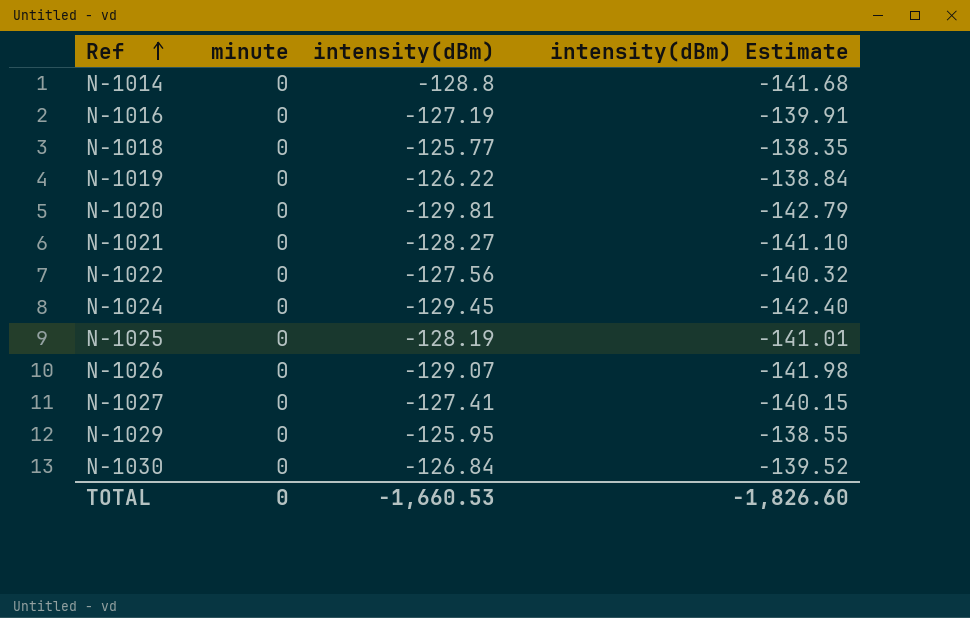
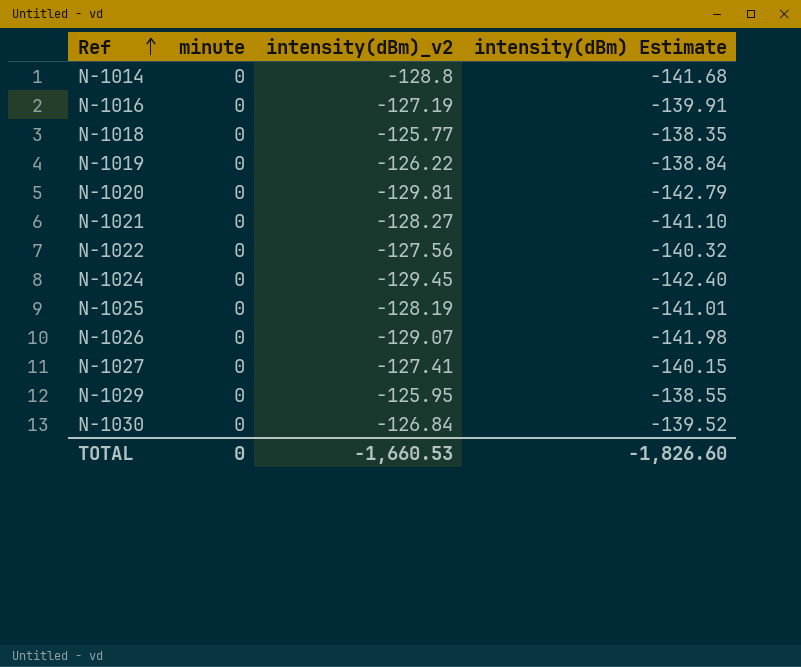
column name: intensity(dBm) -> intensity(dBm)_v2

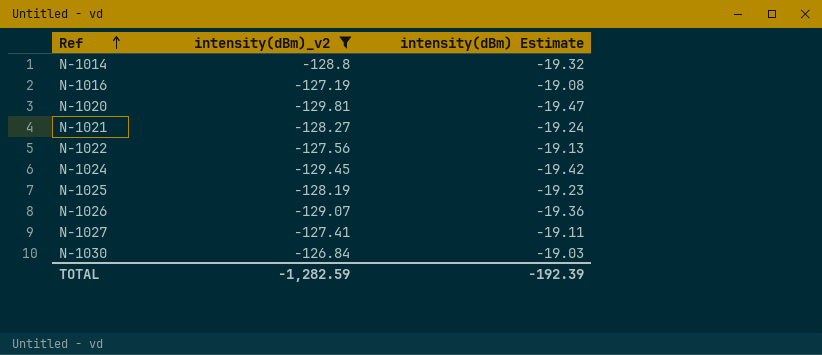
filter: none -> intensity(dBm)_v2 <= -126.84
column minute | position: 2 -> none
column intensity(dBm) Estimate | formula: [intensity(dBm)_v2] * 1.1 -> [intensity(dBm)_v2] * 0.15
TOTAL | intensity(dBm)_v2: -1,660.53 -> -1,282.59
TOTAL | intensity(dBm) Estimate: -1,826.60 -> -192.39

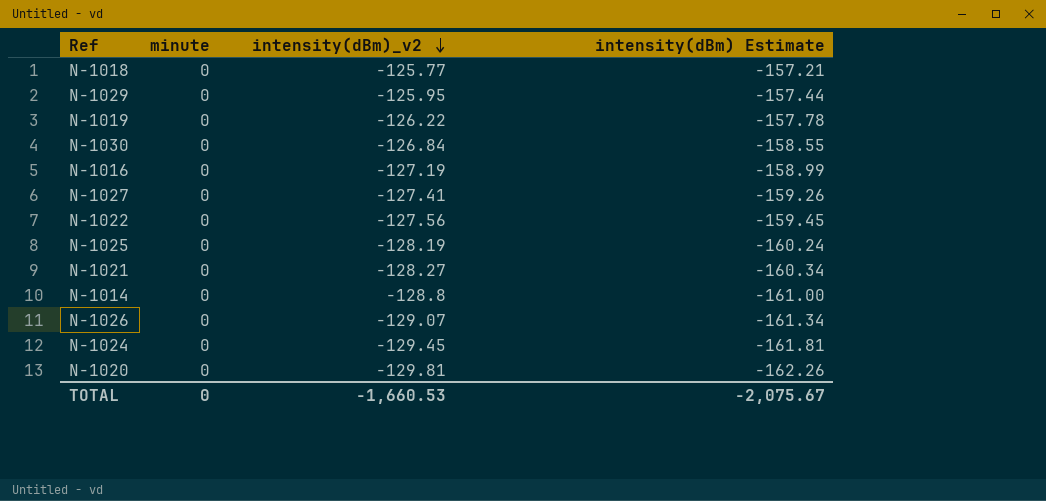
filter: intensity(dBm)_v2 <= -126.84 -> none
row order: Ref ascending -> intensity(dBm)_v2 descending
column minute | position: none -> 2
column intensity(dBm) Estimate | formula: [intensity(dBm)_v2] * 0.15 -> [intensity(dBm)_v2] * 1.25
TOTAL | intensity(dBm)_v2: -1,282.59 -> -1,660.53
TOTAL | intensity(dBm) Estimate: -192.39 -> -2,075.67

